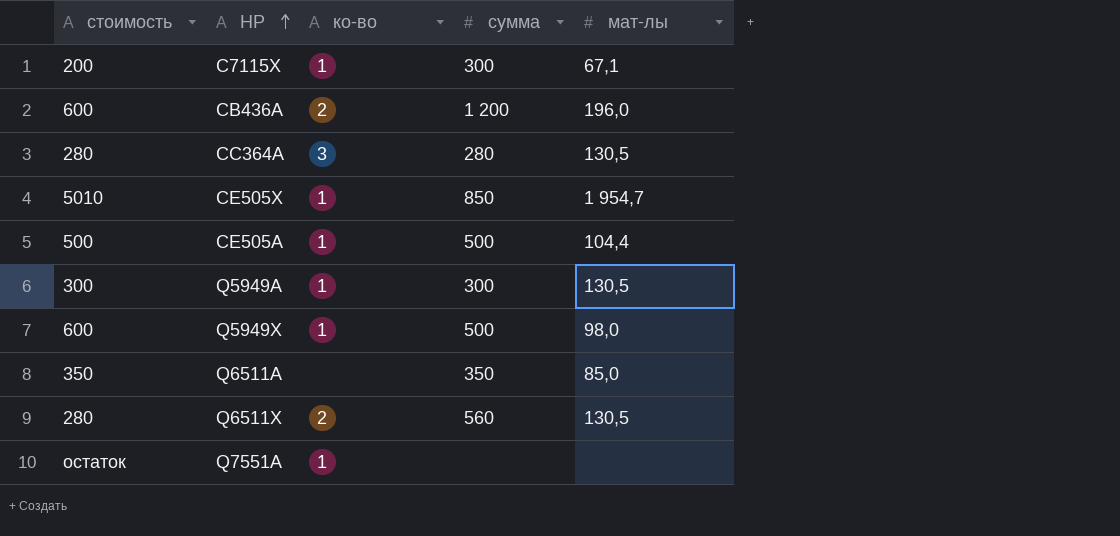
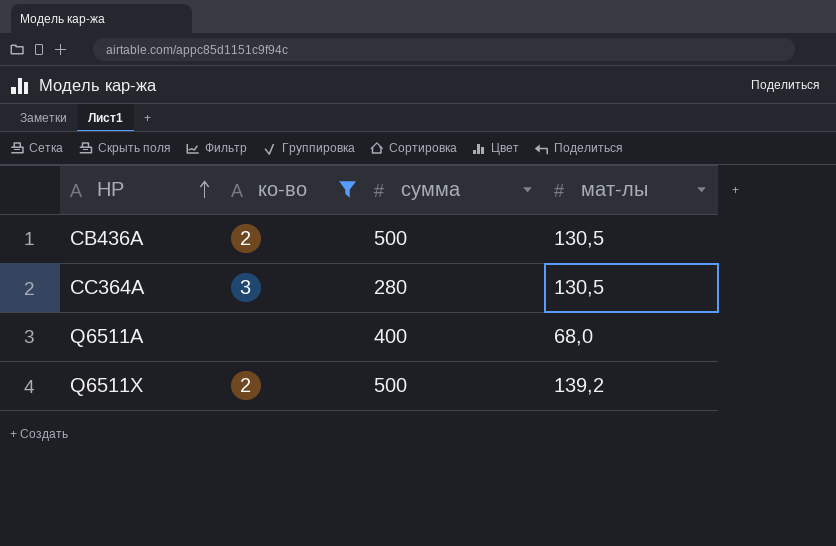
filter: none -> ко-во != 1
column стоимость | position: 1 -> none
CB436A | сумма: 1 200 -> 500
CB436A | мат-лы: 196,0 -> 130,5
Q6511A | сумма: 350 -> 400
Q6511A | мат-лы: 85,0 -> 68,0
Q6511Х | сумма: 560 -> 500
Q6511Х | мат-лы: 130,5 -> 139,2

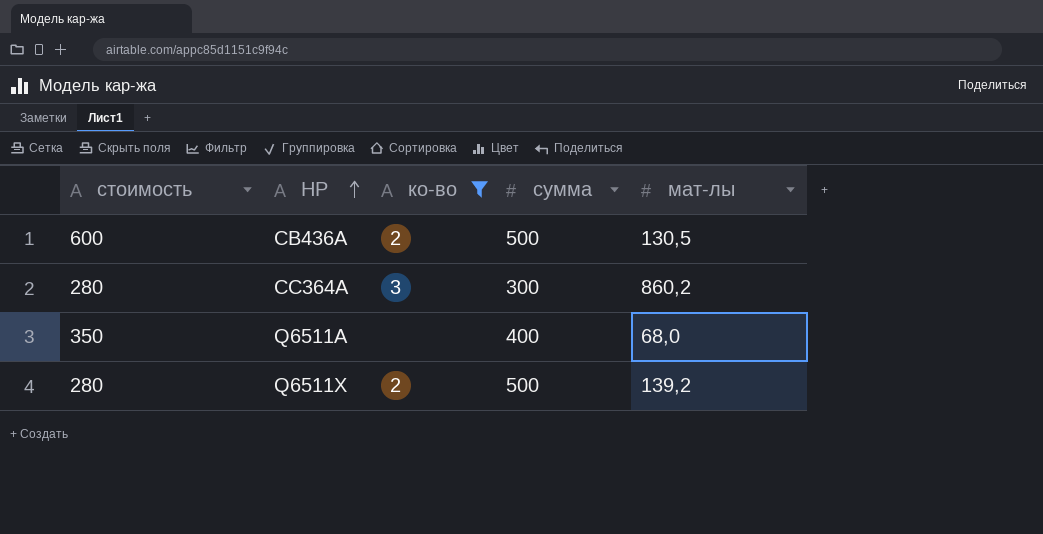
column стоимость | position: none -> 1
CC364A | сумма: 280 -> 300
CC364A | мат-лы: 130,5 -> 860,2

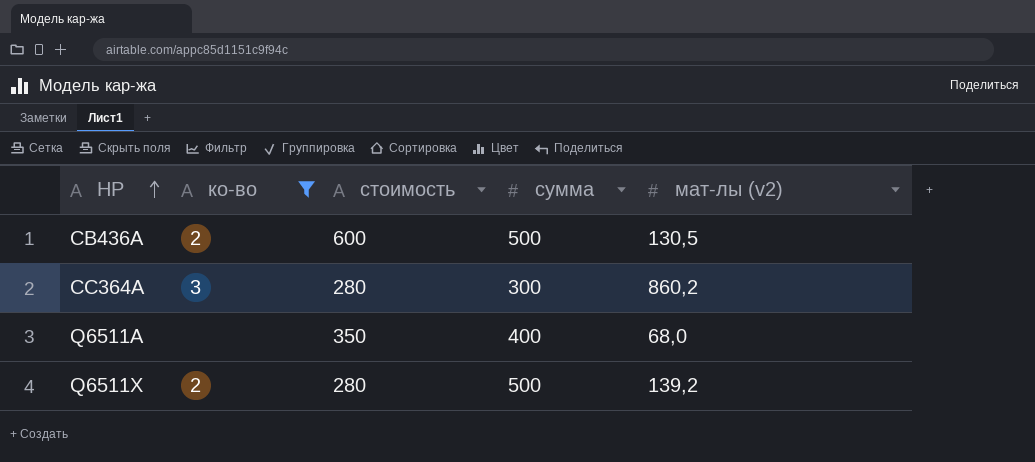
column стоимость | position: 1 -> 3
column name: мат-лы -> мат-лы (v2)

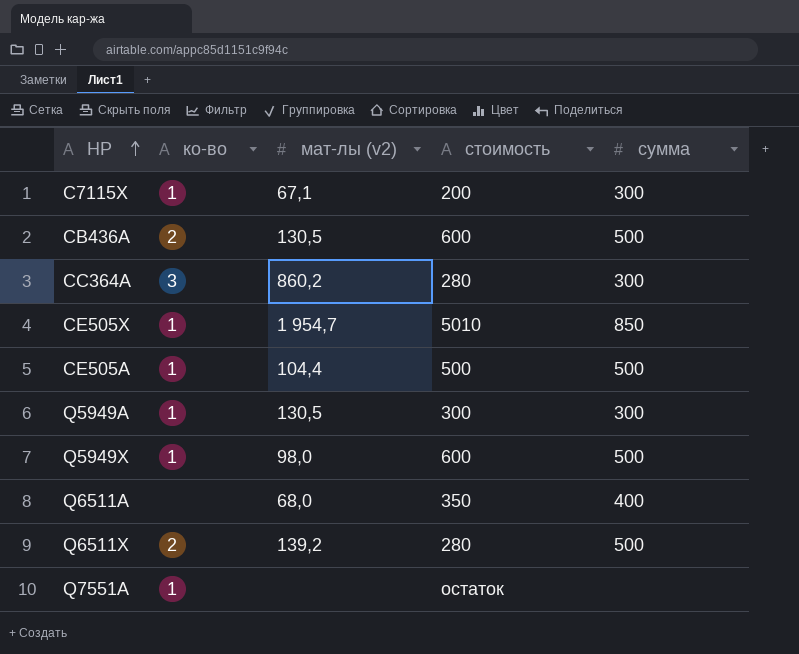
filter: ко-во != 1 -> none
column мат-лы (v2) | position: 5 -> 3

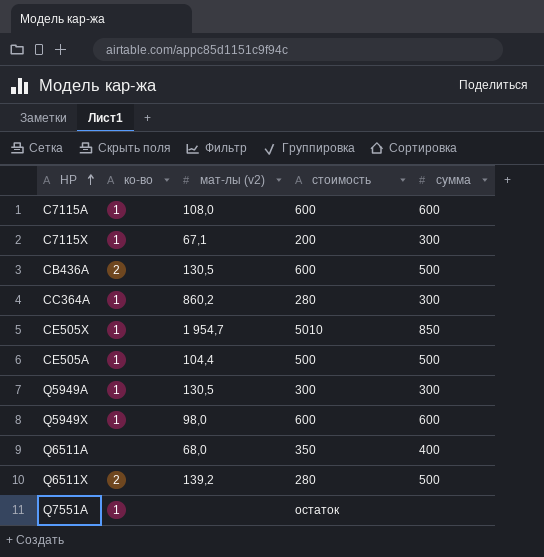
row C7115A: none -> 1 | 108,0 | 600 | 600
CC364A | ко-во: 3 -> 1
Q5949Х | сумма: 500 -> 600

